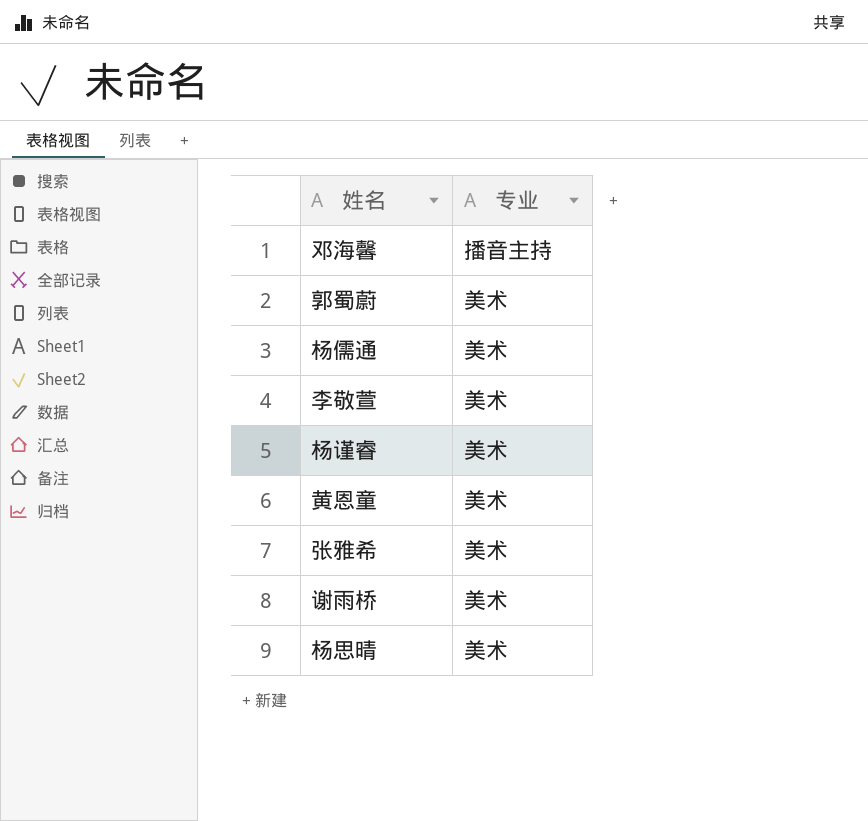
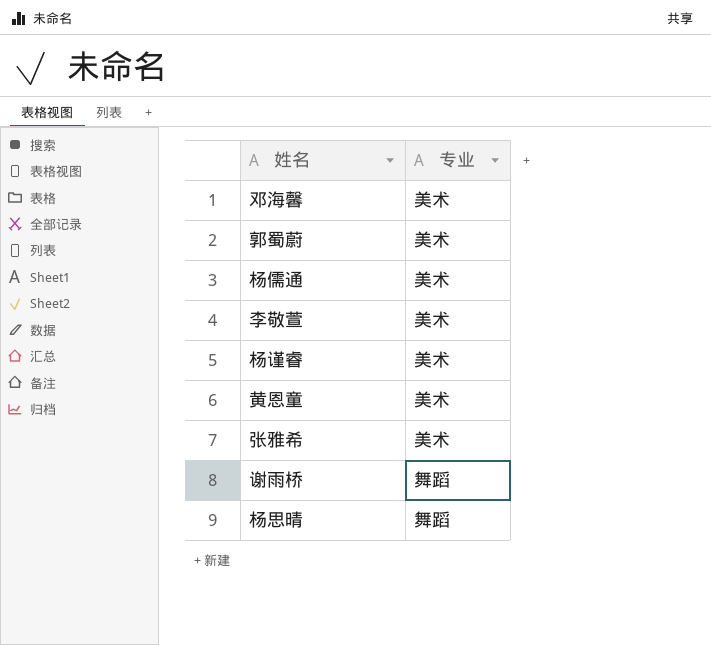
邓海馨 | 专业: 播音主持 -> 美术
谢雨桥 | 专业: 美术 -> 舞蹈
杨思晴 | 专业: 美术 -> 舞蹈

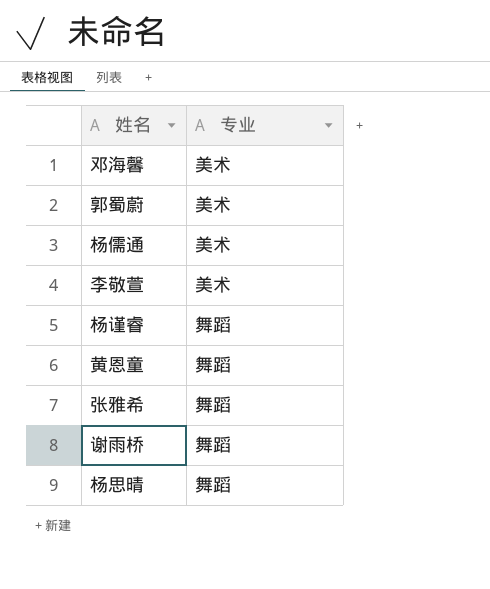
杨谨睿 | 专业: 美术 -> 舞蹈
黄恩童 | 专业: 美术 -> 舞蹈
张雅希 | 专业: 美术 -> 舞蹈

